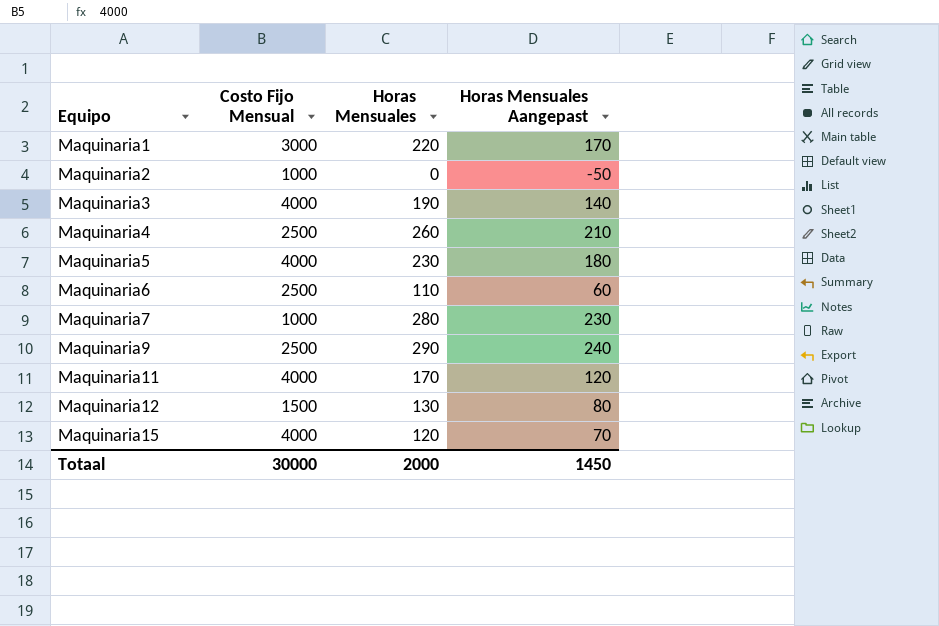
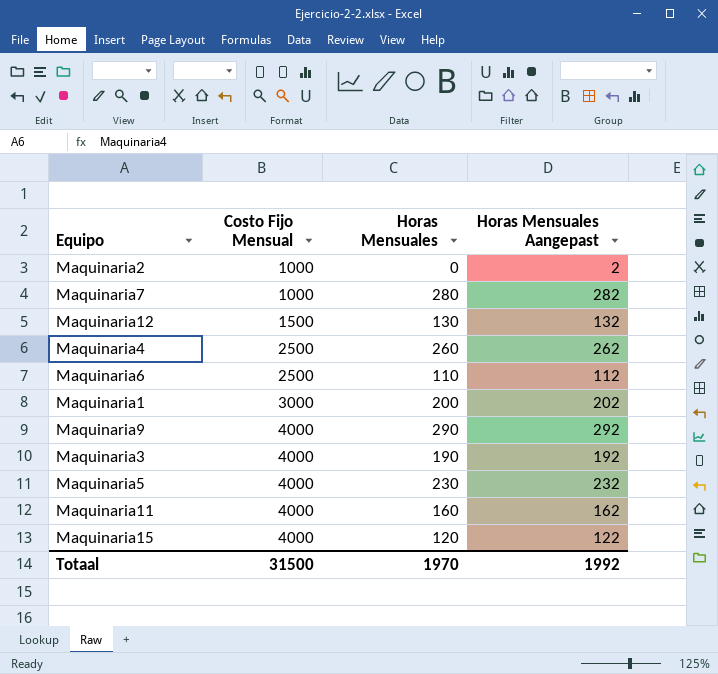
row order: Equipo ascending -> Costo Fijo Mensual ascending
column Horas Mensuales Aangepast | formula: [Horas Mensuales] - 50 -> [Horas Mensuales] + 2
Maquinaria1 | Horas Mensuales: 220 -> 200
Maquinaria9 | Costo Fijo Mensual: 2500 -> 4000
Maquinaria11 | Horas Mensuales: 170 -> 160
Totaal | Costo Fijo Mensual: 30000 -> 31500
Totaal | Horas Mensuales: 2000 -> 1970
Totaal | Horas Mensuales Aangepast: 1450 -> 1992

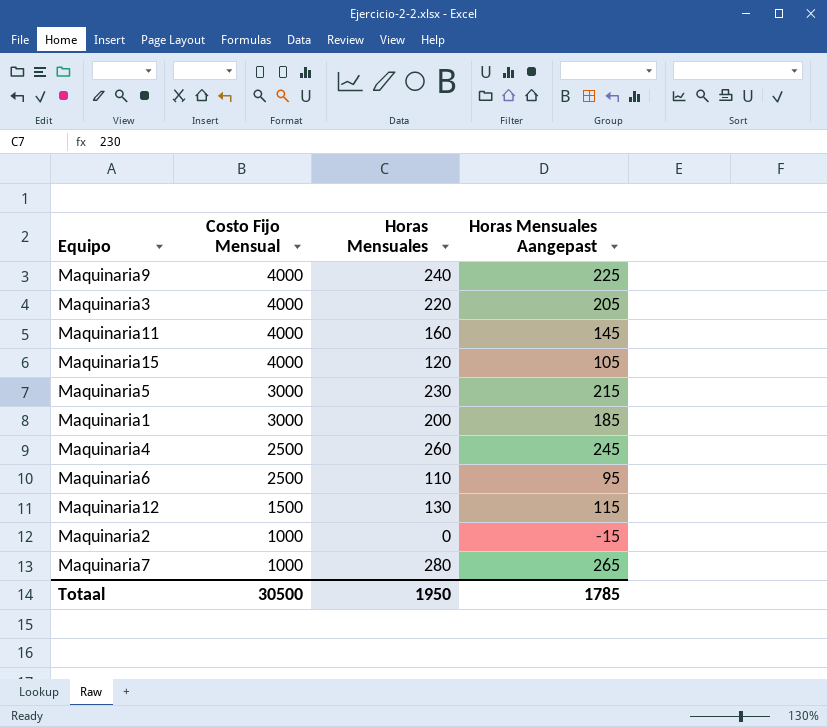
row order: Costo Fijo Mensual ascending -> Costo Fijo Mensual descending
column Horas Mensuales Aangepast | formula: [Horas Mensuales] + 2 -> [Horas Mensuales] - 15
Maquinaria9 | Horas Mensuales: 290 -> 240
Maquinaria3 | Horas Mensuales: 190 -> 220
Maquinaria5 | Costo Fijo Mensual: 4000 -> 3000
Totaal | Costo Fijo Mensual: 31500 -> 30500
Totaal | Horas Mensuales: 1970 -> 1950
Totaal | Horas Mensuales Aangepast: 1992 -> 1785

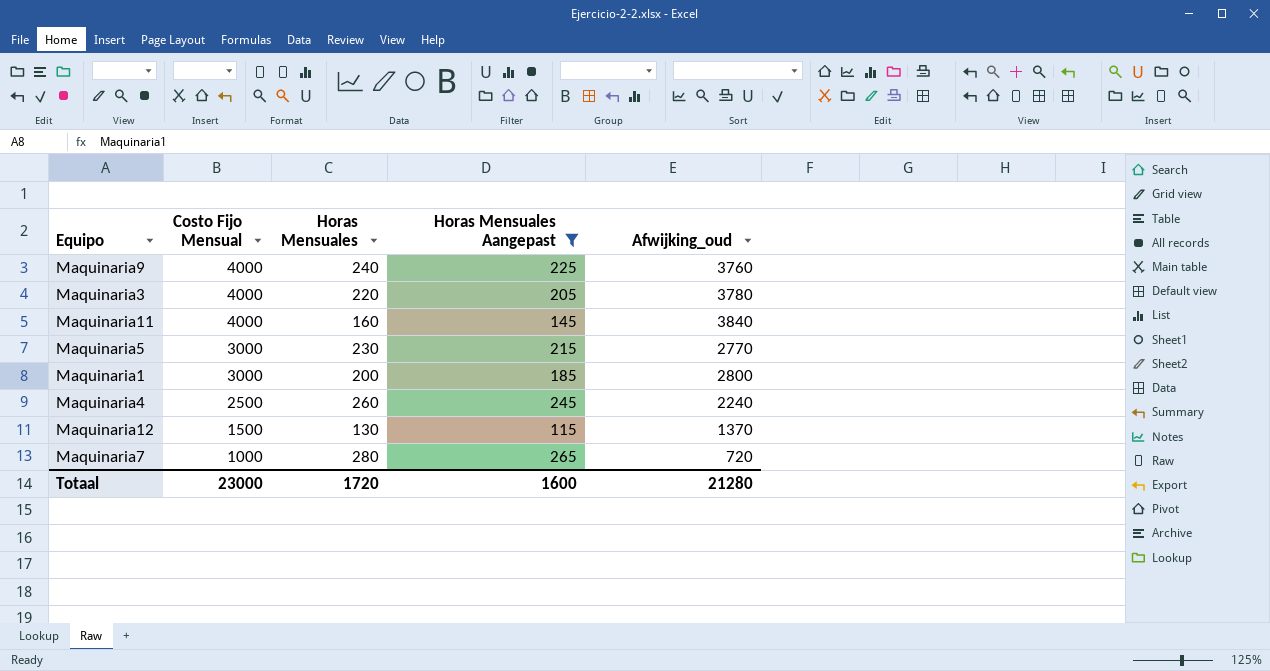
filter: none -> Horas Mensuales Aangepast >= 115
column Afwijking_oud | formula: none -> [Costo Fijo Mensual] - [Horas Mensuales]
Totaal | Costo Fijo Mensual: 30500 -> 23000
Totaal | Horas Mensuales: 1950 -> 1720
Totaal | Horas Mensuales Aangepast: 1785 -> 1600

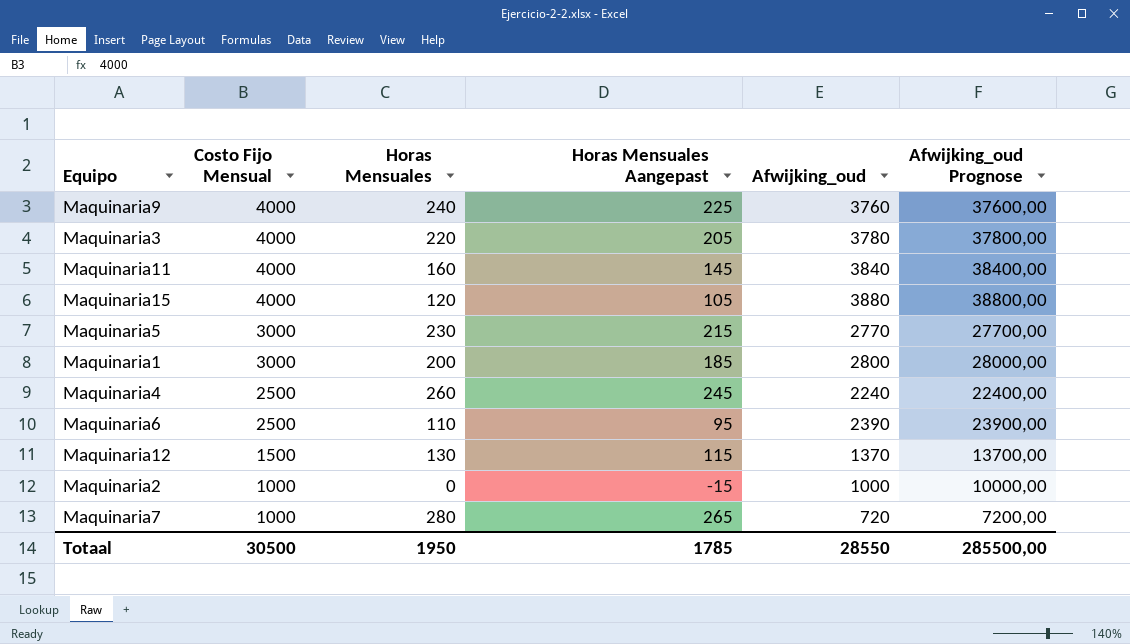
filter: Horas Mensuales Aangepast >= 115 -> none
column Afwijking_oud Prognose | formula: none -> [Afwijking_oud] * 10
Totaal | Costo Fijo Mensual: 23000 -> 30500
Totaal | Horas Mensuales: 1720 -> 1950
Totaal | Horas Mensuales Aangepast: 1600 -> 1785
Totaal | Afwijking_oud: 21280 -> 28550

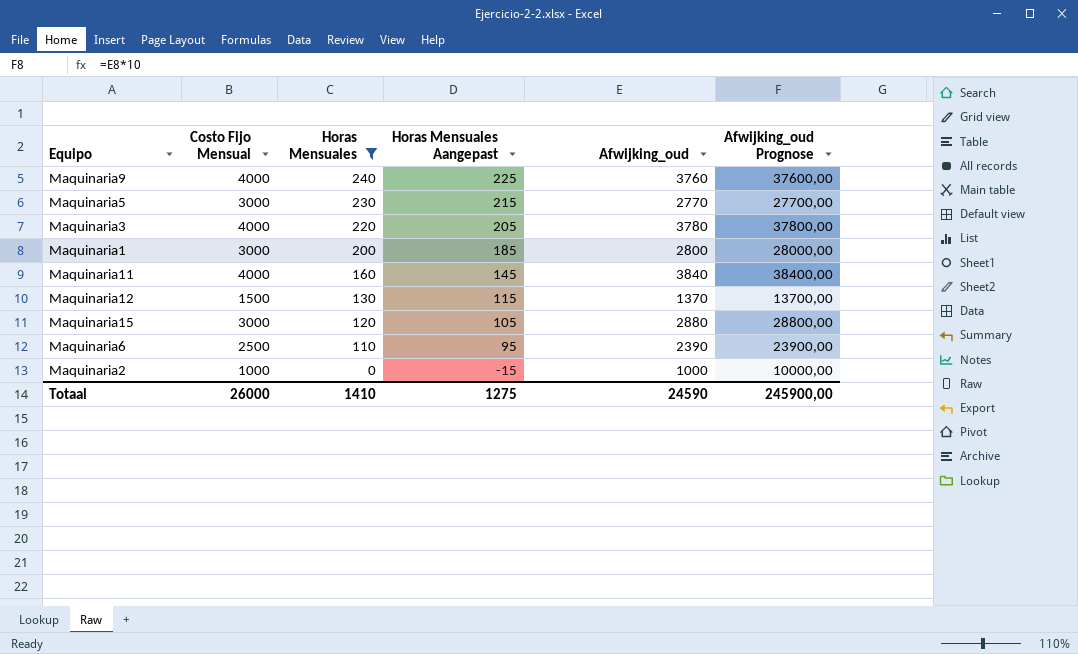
filter: none -> Horas Mensuales <= 240
row order: Costo Fijo Mensual descending -> Horas Mensuales descending
Maquinaria15 | Costo Fijo Mensual: 4000 -> 3000
Maquinaria15 | Afwijking_oud: 3880 -> 2880
Maquinaria15 | Afwijking_oud Prognose: 38800,00 -> 28800,00
Totaal | Costo Fijo Mensual: 30500 -> 26000
Totaal | Horas Mensuales: 1950 -> 1410
Totaal | Horas Mensuales Aangepast: 1785 -> 1275
Totaal | Afwijking_oud: 28550 -> 24590
Totaal | Afwijking_oud Prognose: 285500,00 -> 245900,00

